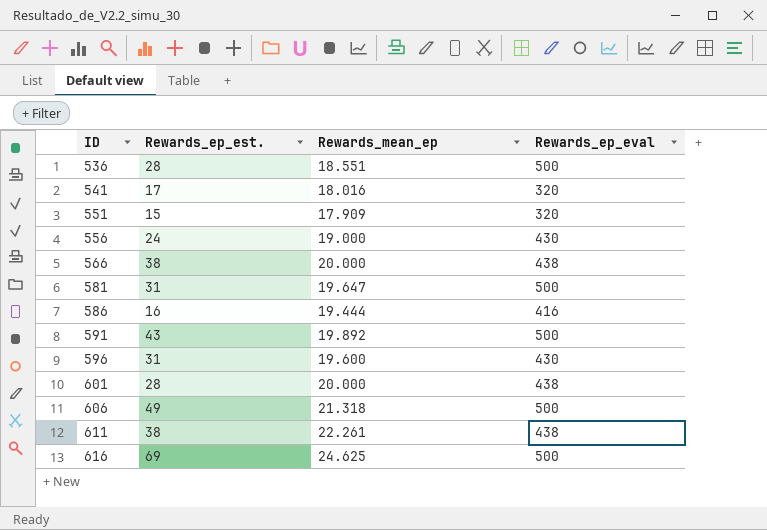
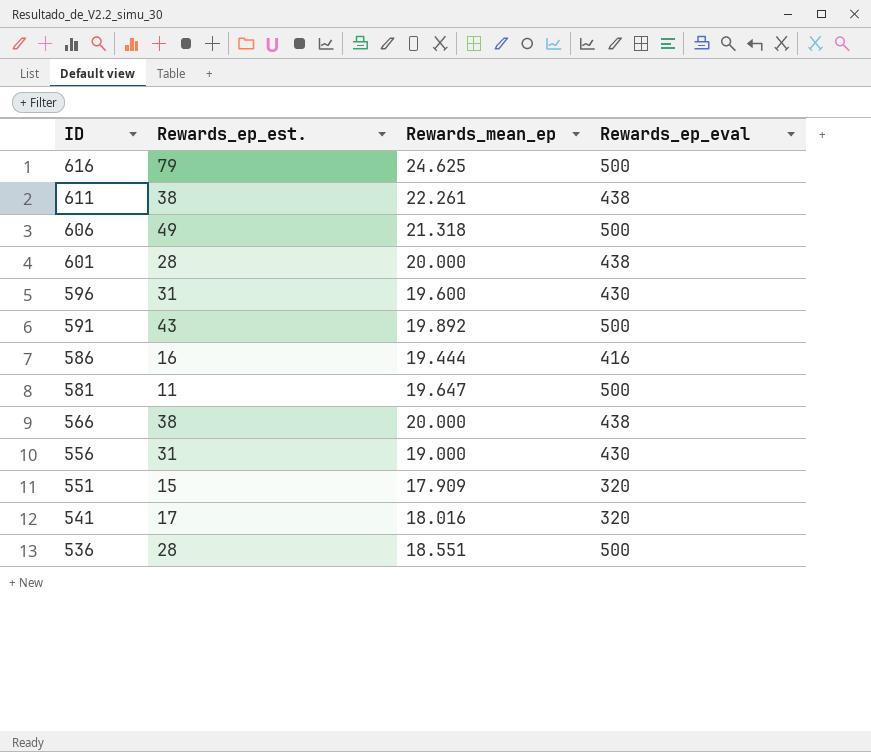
row order: ID ascending -> ID descending
616 | Rewards_ep_est.: 69 -> 79
581 | Rewards_ep_est.: 31 -> 11
556 | Rewards_ep_est.: 24 -> 31

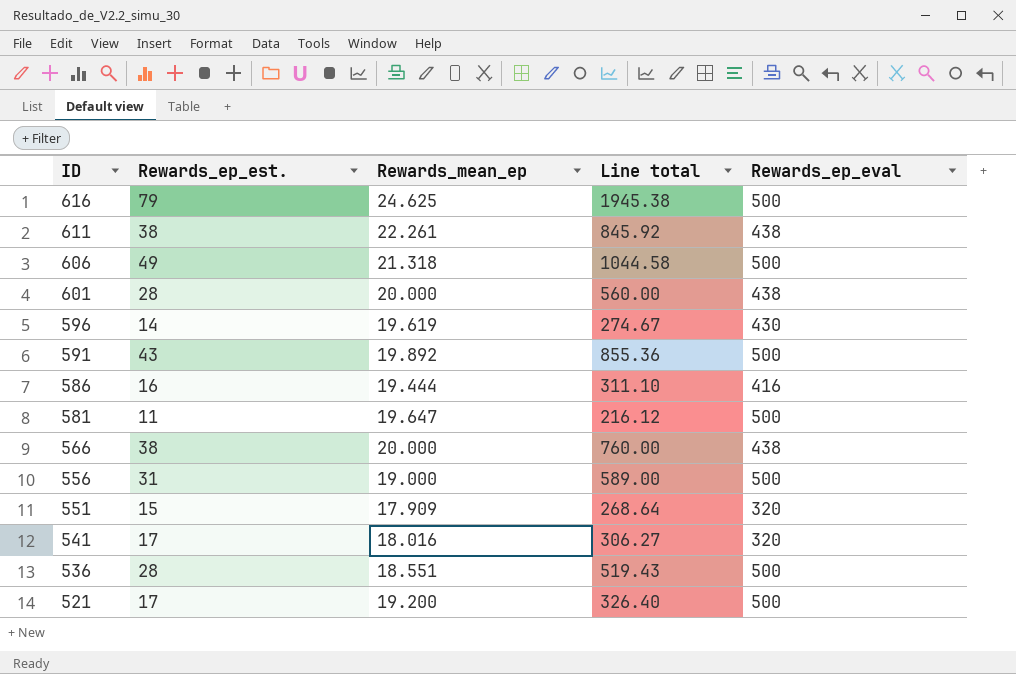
column Line total | formula: none -> [Rewards_ep_est.] * [Rewards_mean_ep]
596 | Rewards_ep_est.: 31 -> 14
596 | Rewards_mean_ep: 19.600 -> 19.619
556 | Rewards_ep_eval: 430 -> 500
row 521: none -> 17 | 19.200 | 326.40 | 500

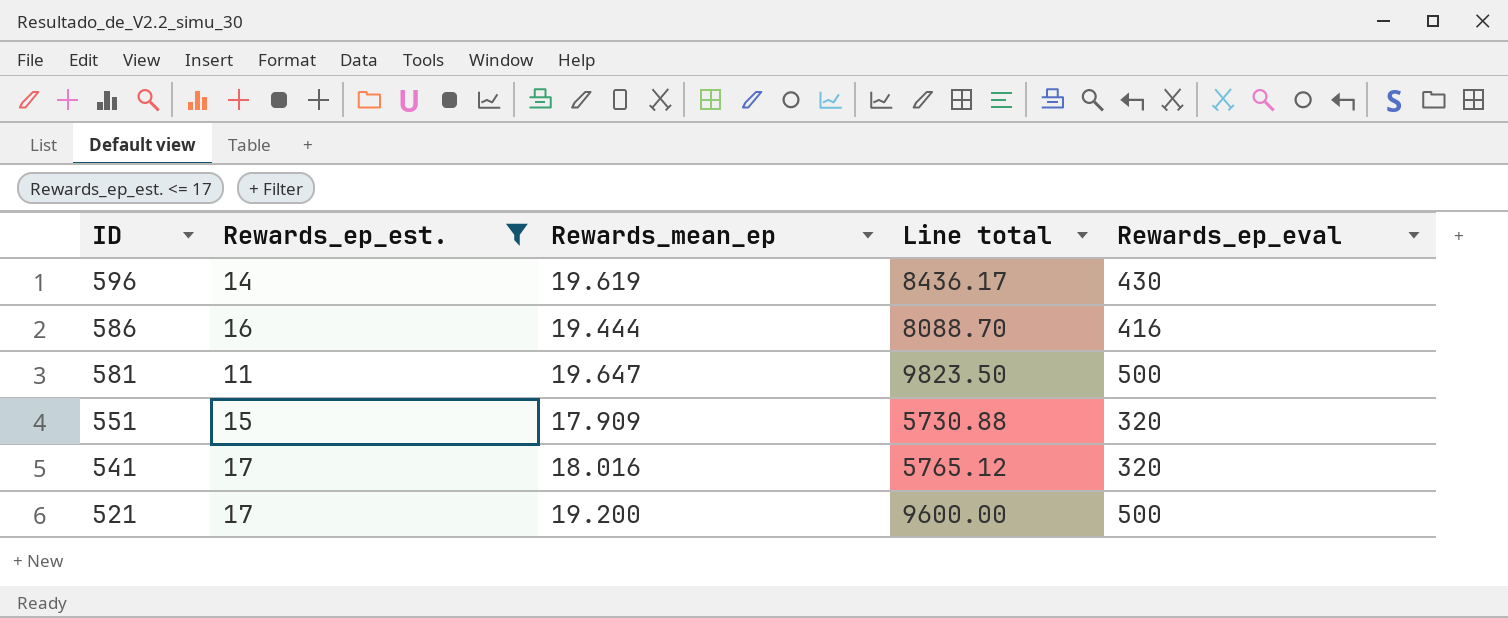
filter: none -> Rewards_ep_est. <= 17
column Line total | formula: [Rewards_ep_est.] * [Rewards_mean_ep] -> [Rewards_mean_ep] * [Rewards_ep_eval]

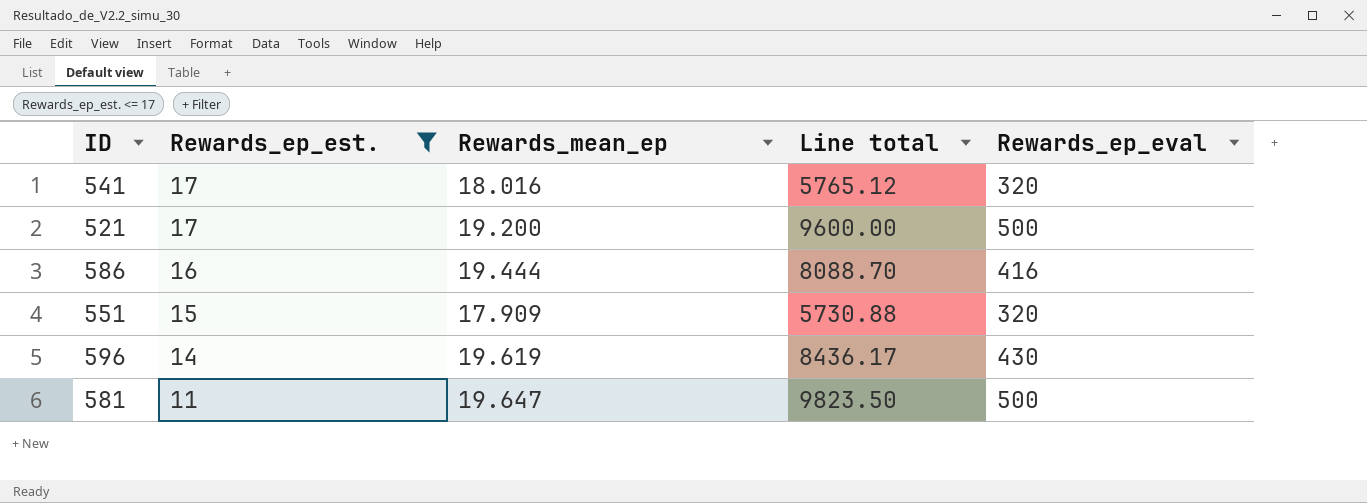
row order: ID descending -> Rewards_ep_est. descending

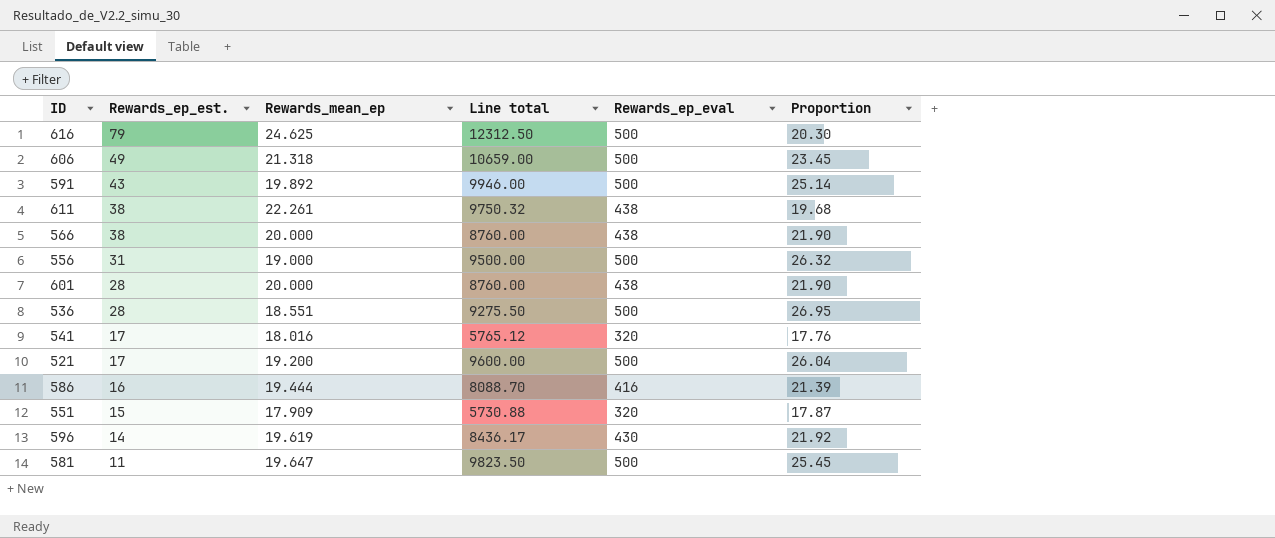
filter: Rewards_ep_est. <= 17 -> none
column Proportion | formula: none -> [Rewards_ep_eval] / [Rewards_mean_ep]

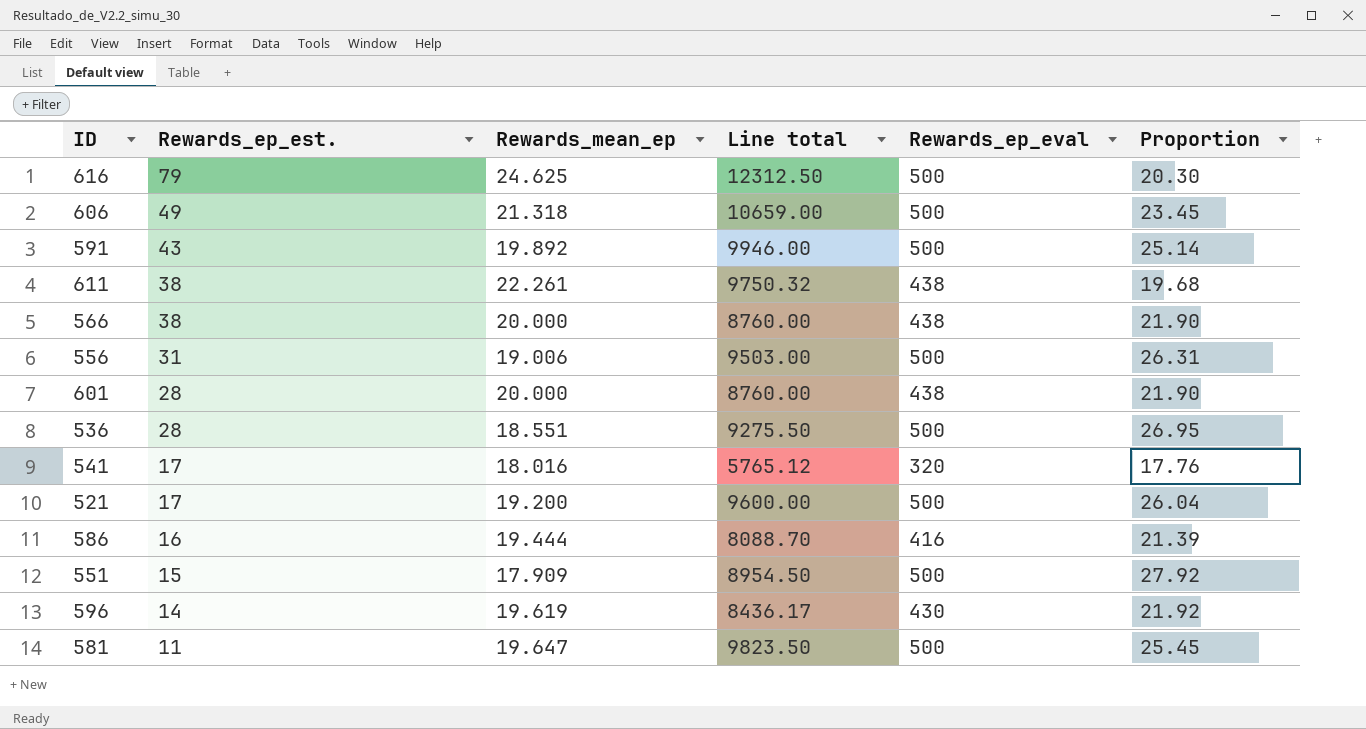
556 | Rewards_mean_ep: 19.000 -> 19.006
556 | Line total: 9500.00 -> 9503.00
556 | Proportion: 26.32 -> 26.31
551 | Line total: 5730.88 -> 8954.50
551 | Rewards_ep_eval: 320 -> 500
551 | Proportion: 17.87 -> 27.92

